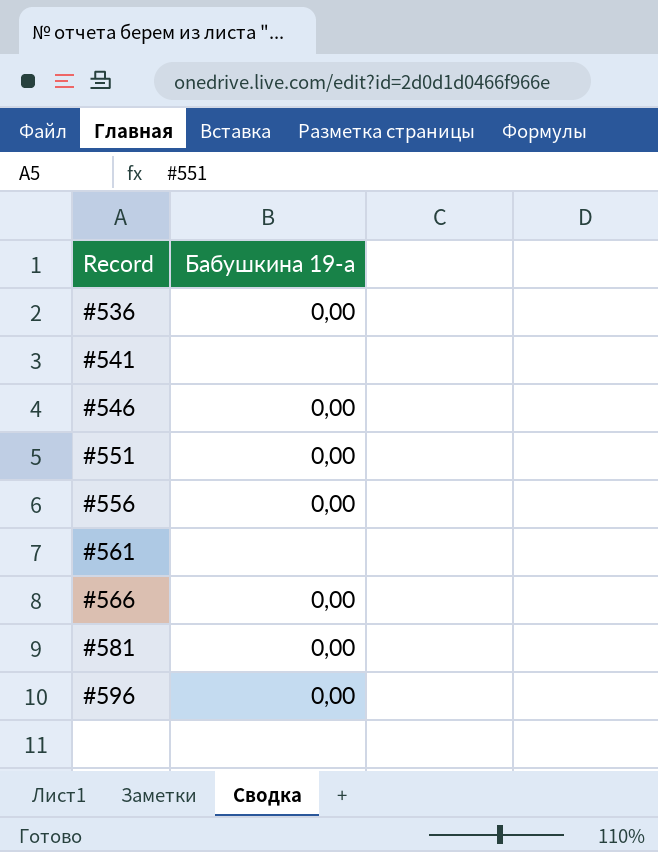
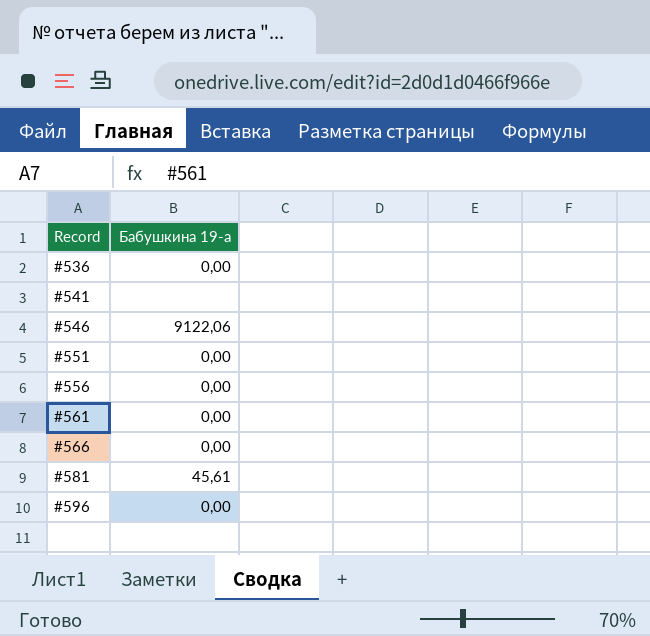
#546 | Бабушкина 19-а: 0,00 -> 9122,06
#561 | Бабушкина 19-а: none -> 0,00
#581 | Бабушкина 19-а: 0,00 -> 45,61

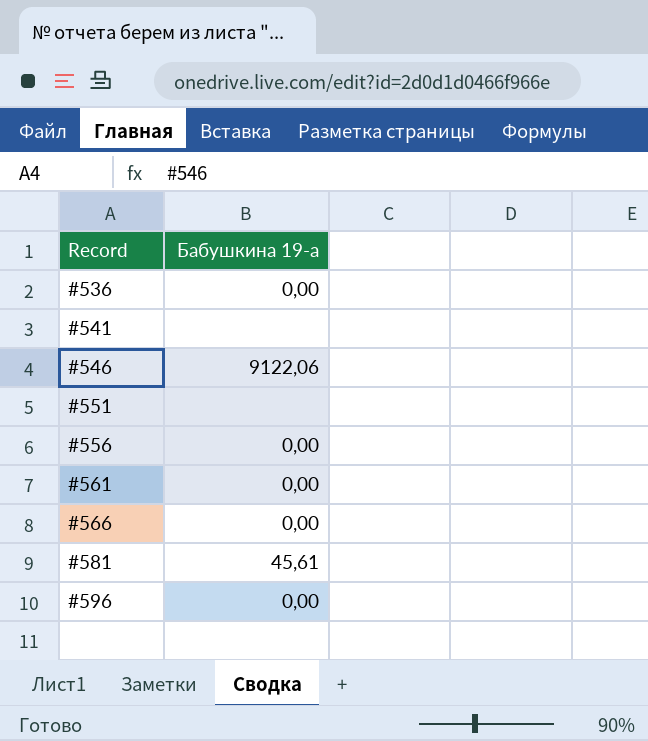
#551 | Бабушкина 19-а: 0,00 -> none

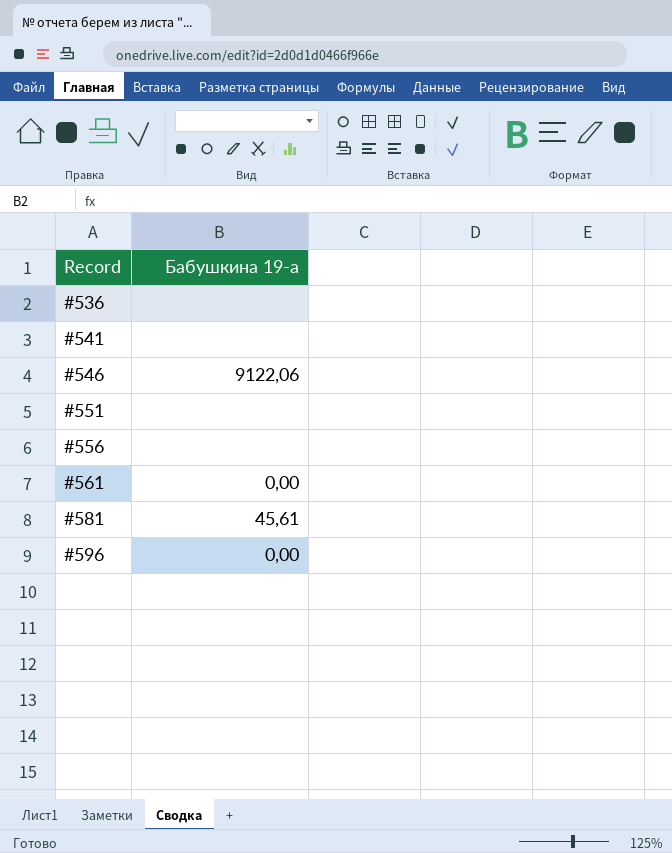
row #566: 0,00 -> none
#536 | Бабушкина 19-а: 0,00 -> none
#556 | Бабушкина 19-а: 0,00 -> none

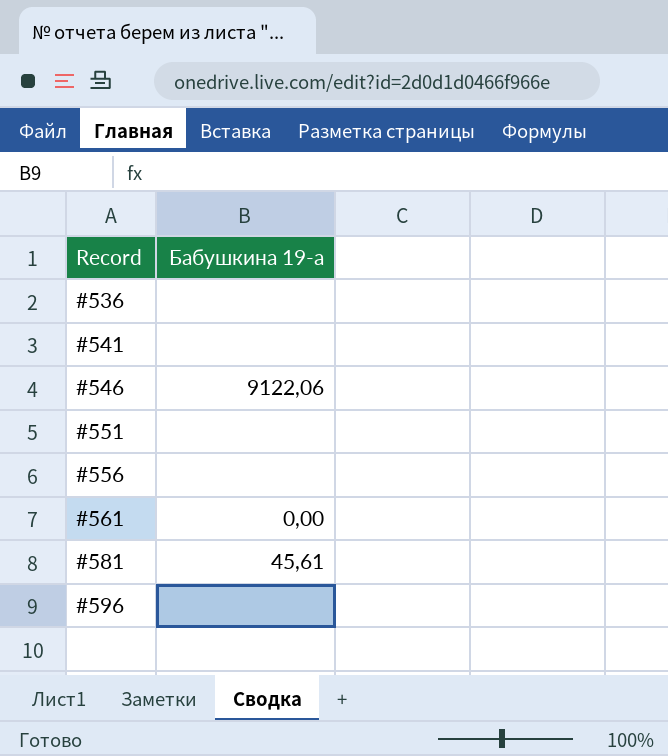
#596 | Бабушкина 19-а: 0,00 -> none

